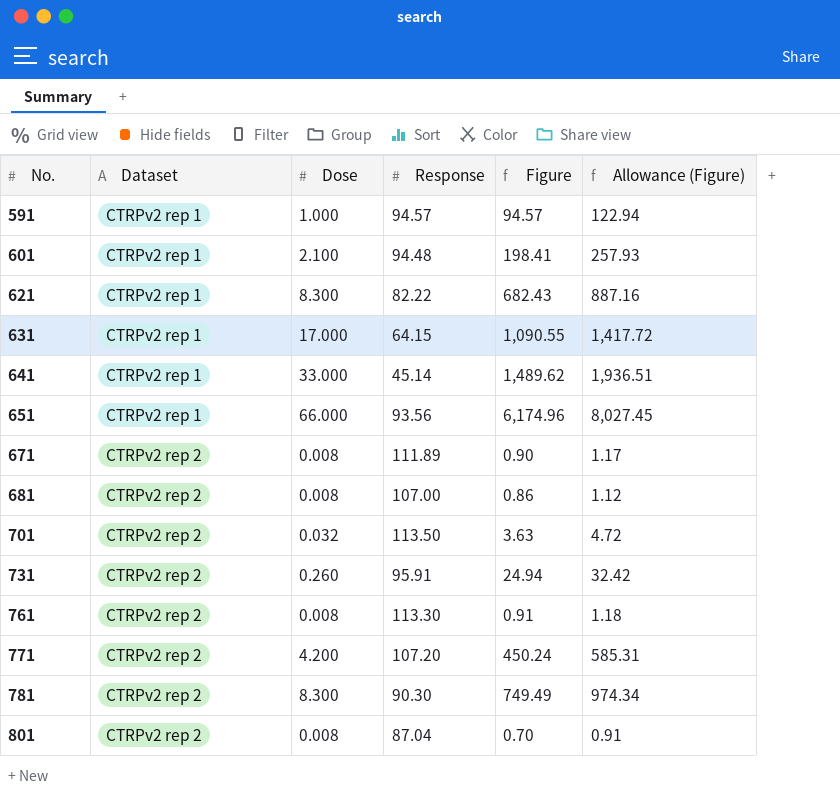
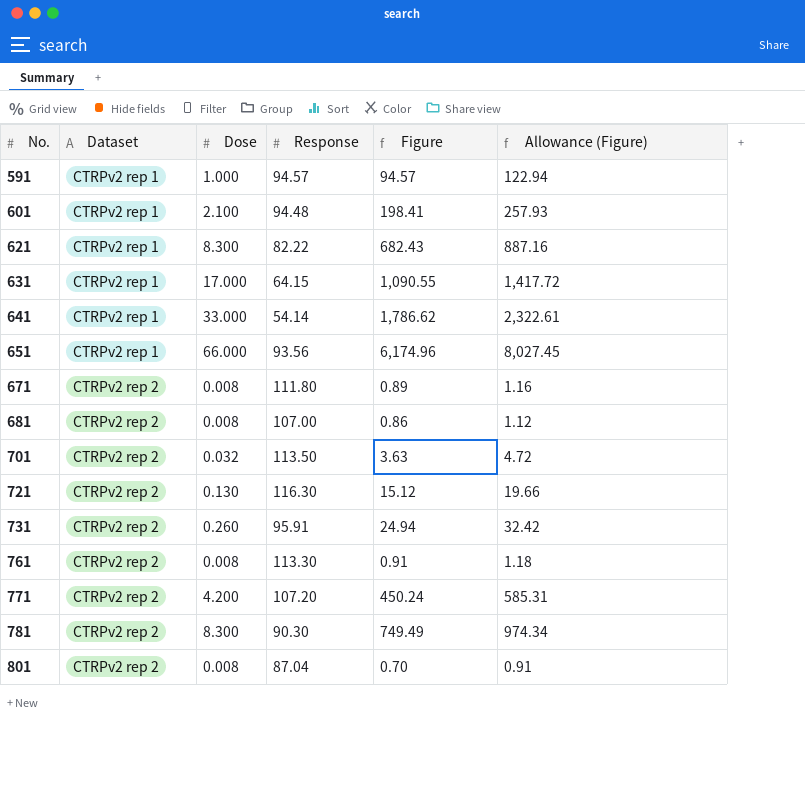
641 | Response: 45.14 -> 54.14
641 | Figure: 1,489.62 -> 1,786.62
641 | Allowance (Figure): 1,936.51 -> 2,322.61
671 | Response: 111.89 -> 111.80
671 | Figure: 0.90 -> 0.89
671 | Allowance (Figure): 1.17 -> 1.16
row 721: none -> CTRPv2 rep 2 | 0.130 | 116.30 | 15.12 | 19.66

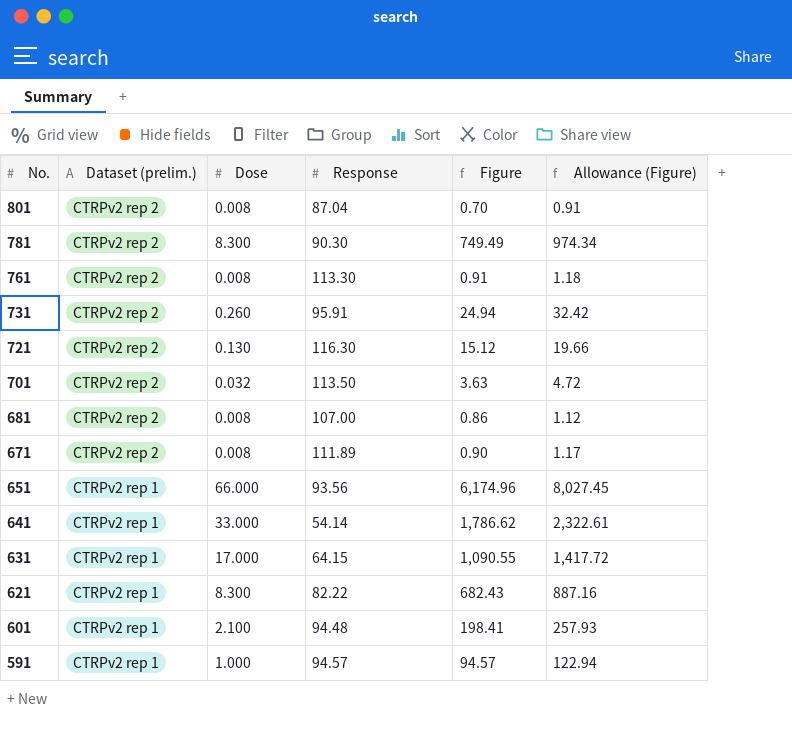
row order: No. ascending -> No. descending
column name: Dataset -> Dataset (prelim.)
row 771: CTRPv2 rep 2 | 4.200 | 107.20 | 450.24 | 585.31 -> none
671 | Response: 111.80 -> 111.89
671 | Figure: 0.89 -> 0.90
671 | Allowance (Figure): 1.16 -> 1.17

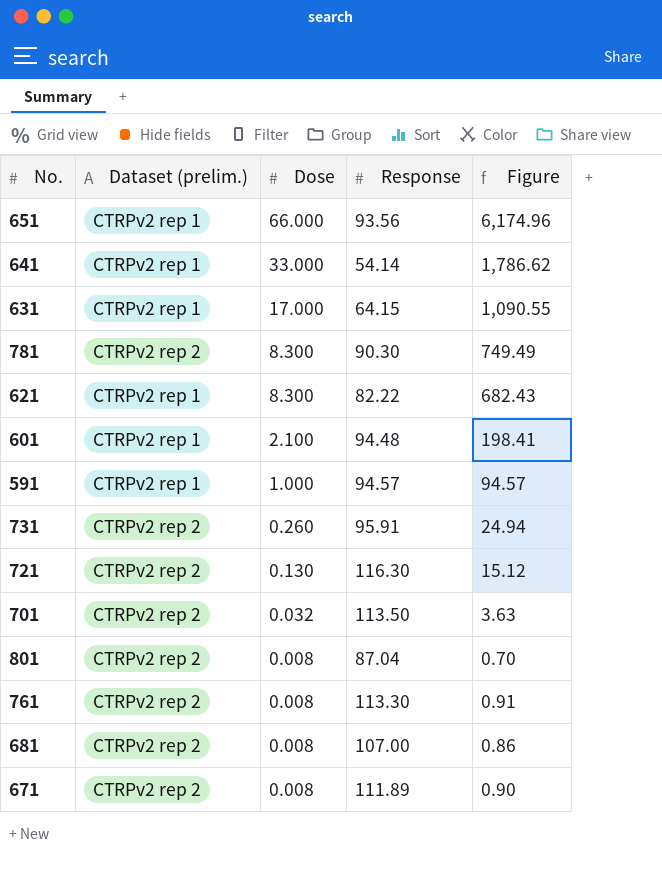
row order: No. descending -> Dose descending
column Allowance (Figure) | formula: [Figure] * 1.3 -> none

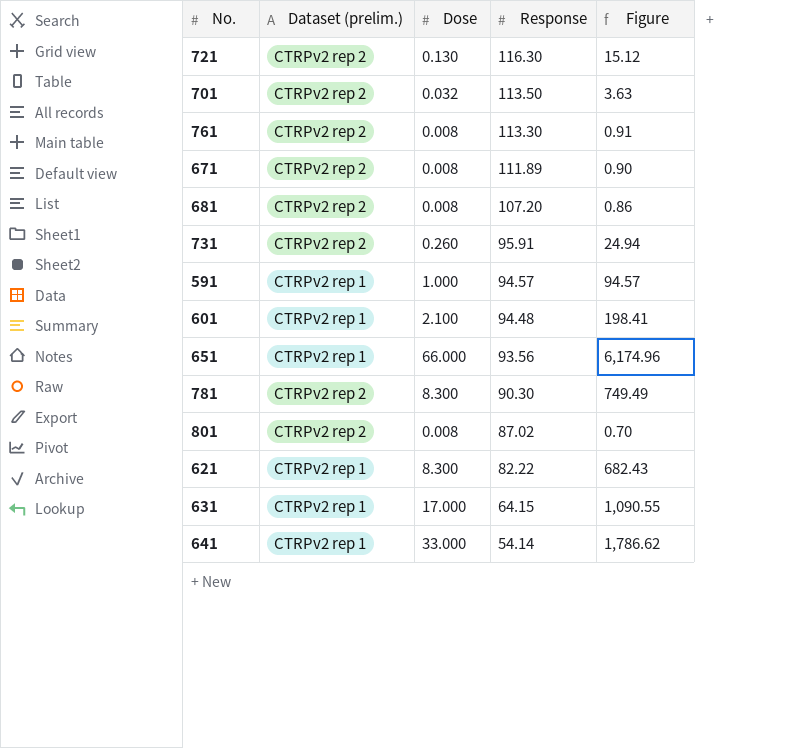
row order: Dose descending -> Response descending
681 | Response: 107.00 -> 107.20
801 | Response: 87.04 -> 87.02

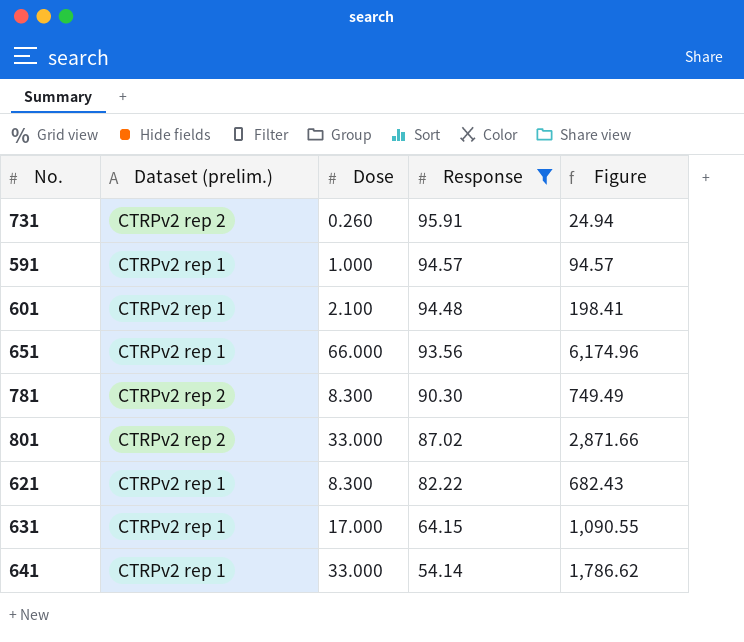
filter: none -> Response <= 95.91
801 | Dose: 0.008 -> 33.000
801 | Figure: 0.70 -> 2,871.66

